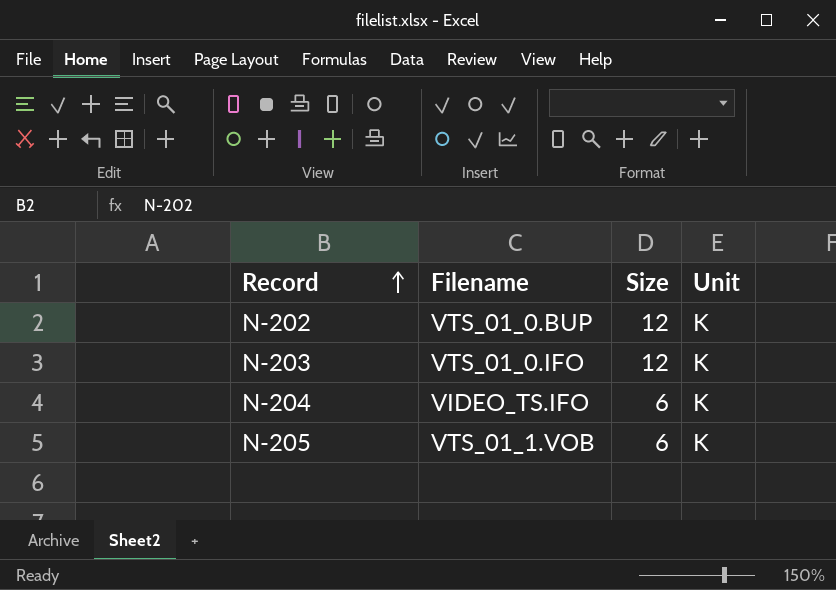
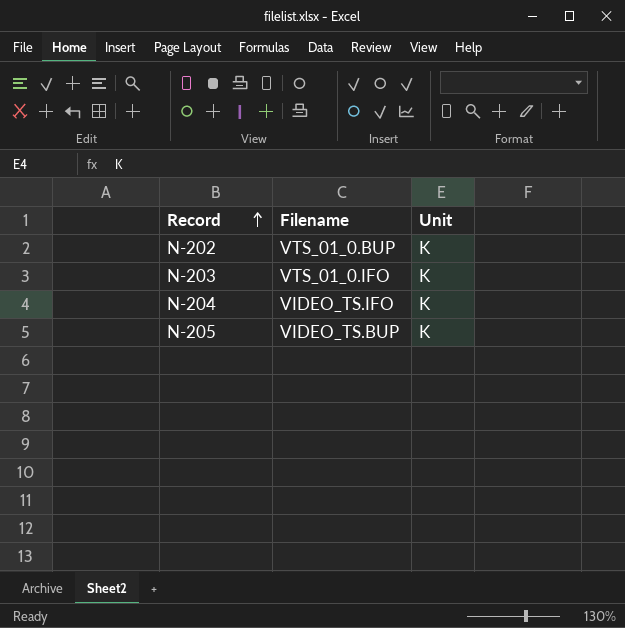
column Size | position: 3 -> none
N-205 | Filename: VTS_01_1.VOB -> VIDEO_TS.BUP

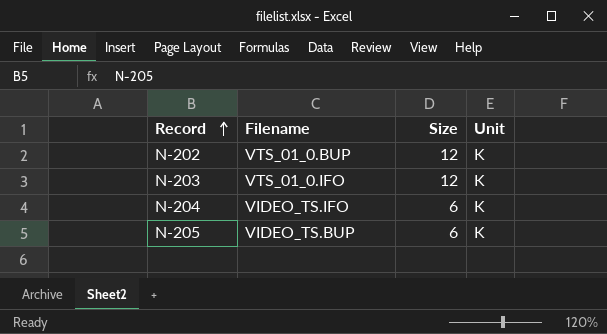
column Size | position: none -> 3

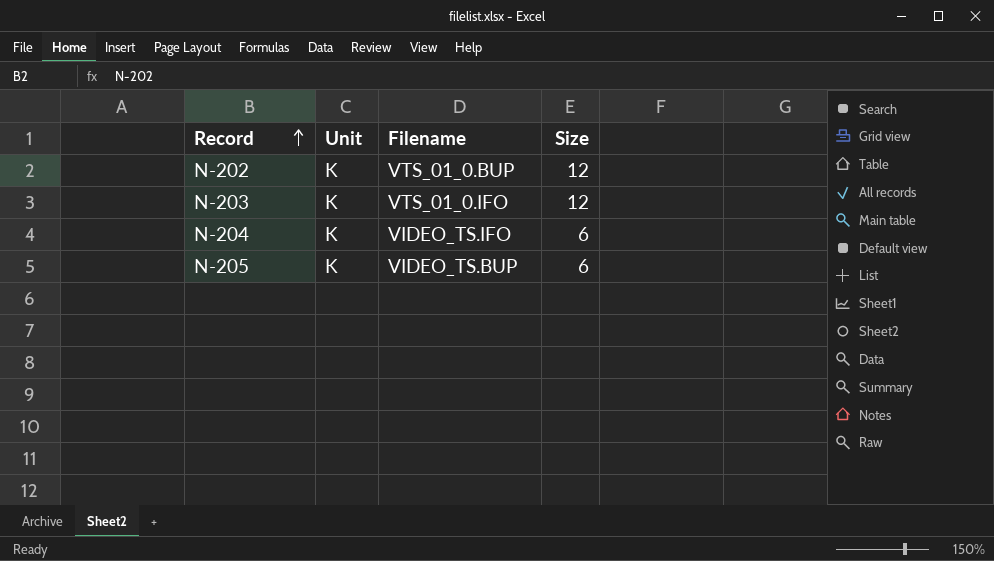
column Unit | position: 4 -> 2

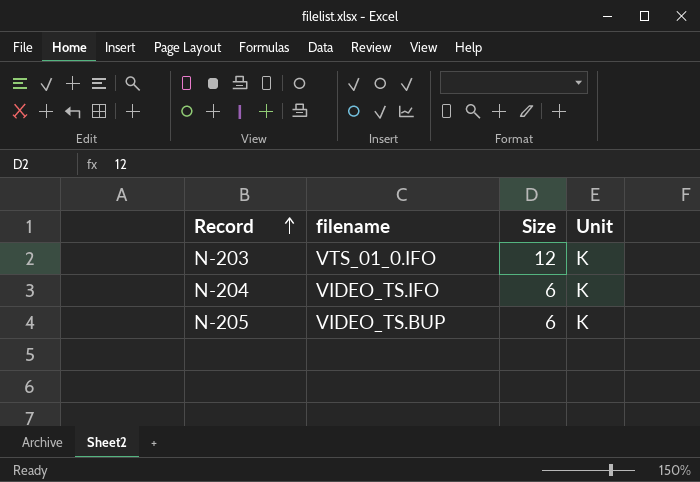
column name: Filename -> filename
column Unit | position: 2 -> 4
row N-202: K | VTS_01_0.BUP | 12 -> none

